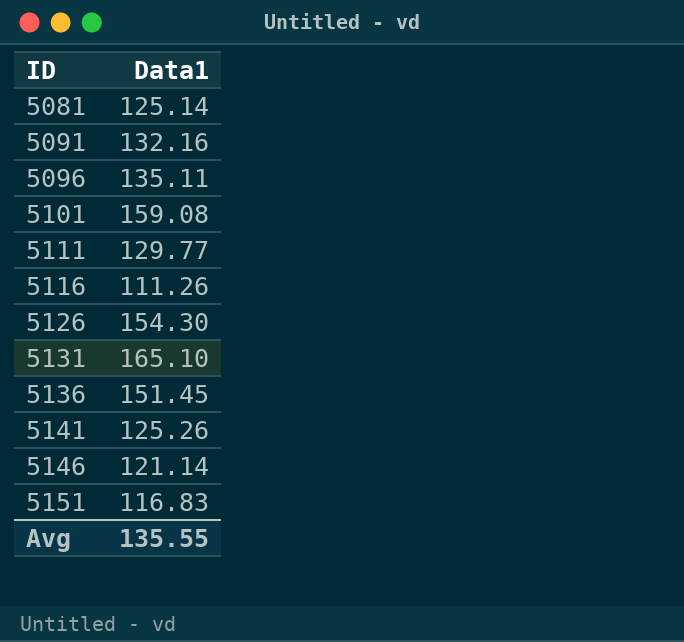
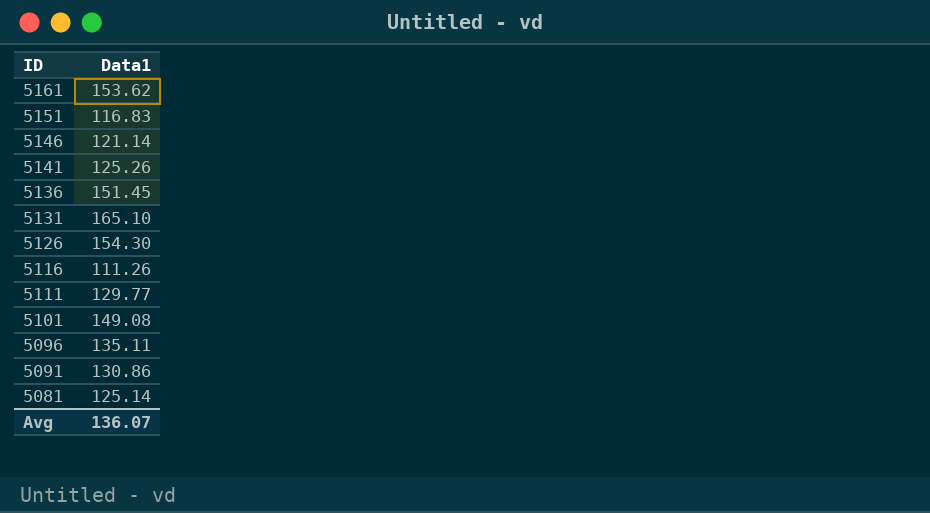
row order: ID ascending -> ID descending
row 5161: none -> 153.62
5101 | Data1: 159.08 -> 149.08
5091 | Data1: 132.16 -> 130.86
Avg | Data1: 135.55 -> 136.07

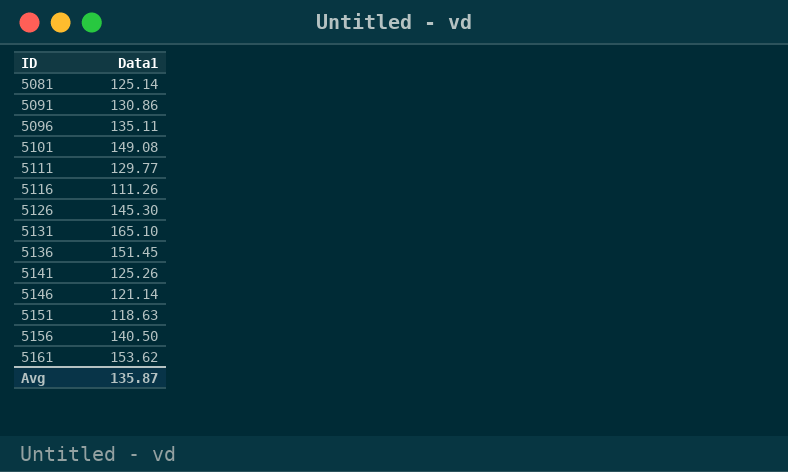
row order: ID descending -> ID ascending
5126 | Data1: 154.30 -> 145.30
5151 | Data1: 116.83 -> 118.63
row 5156: none -> 140.50
Avg | Data1: 136.07 -> 135.87

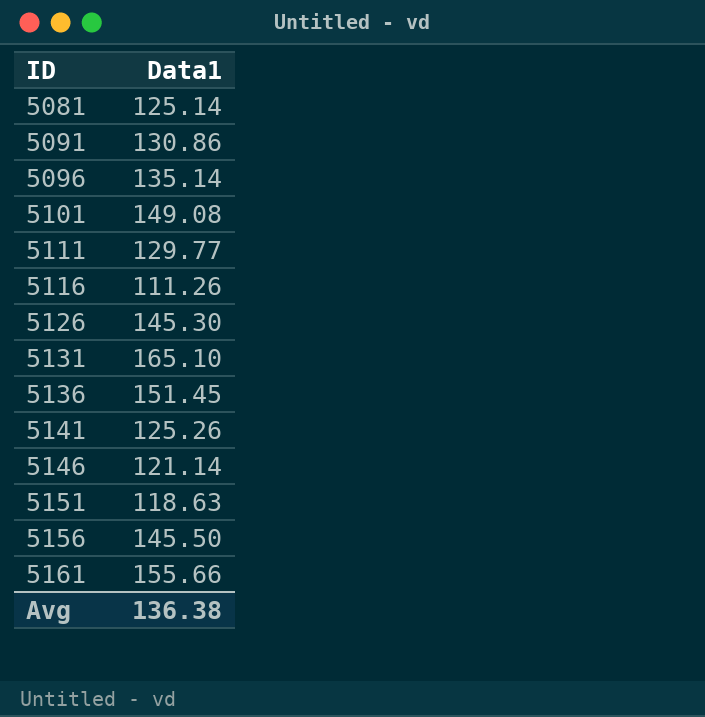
5096 | Data1: 135.11 -> 135.14
5156 | Data1: 140.50 -> 145.50
5161 | Data1: 153.62 -> 155.66
Avg | Data1: 135.87 -> 136.38

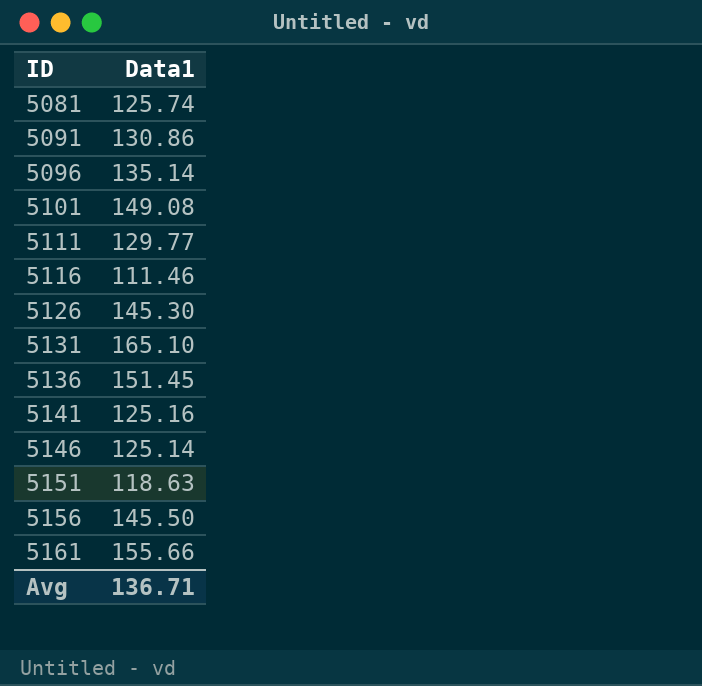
5081 | Data1: 125.14 -> 125.74
5116 | Data1: 111.26 -> 111.46
5141 | Data1: 125.26 -> 125.16
5146 | Data1: 121.14 -> 125.14
Avg | Data1: 136.38 -> 136.71

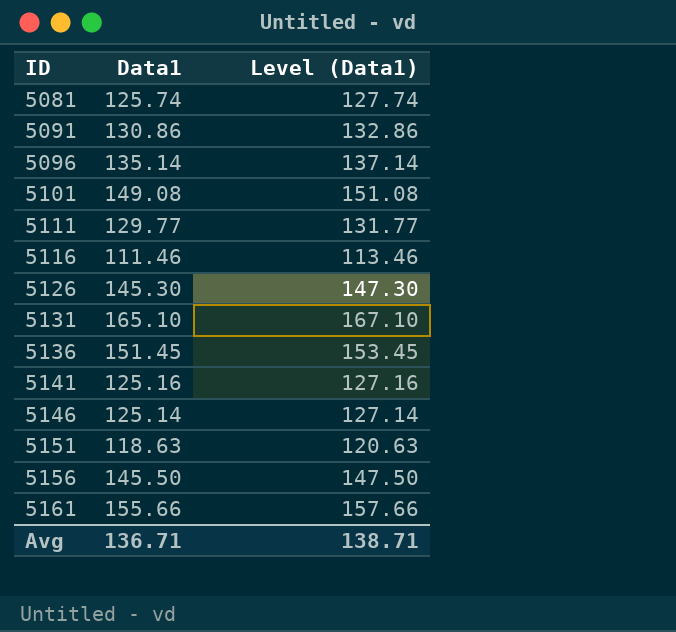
column Level (Data1) | formula: none -> [Data1] + 2

